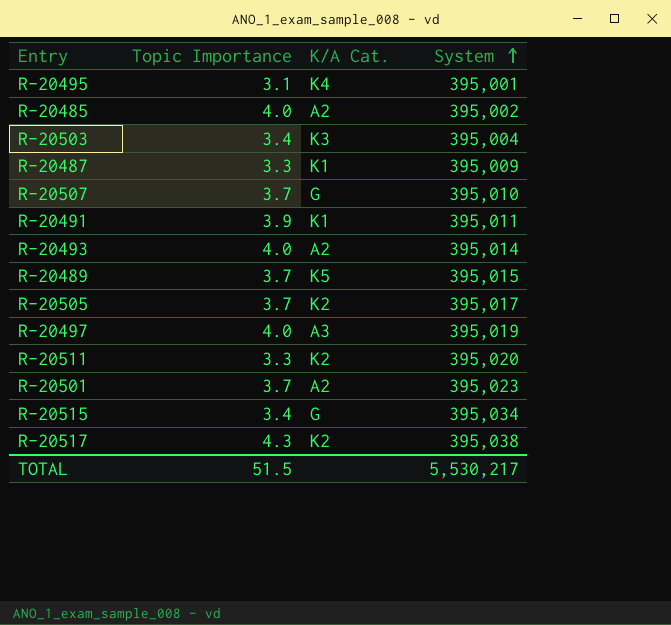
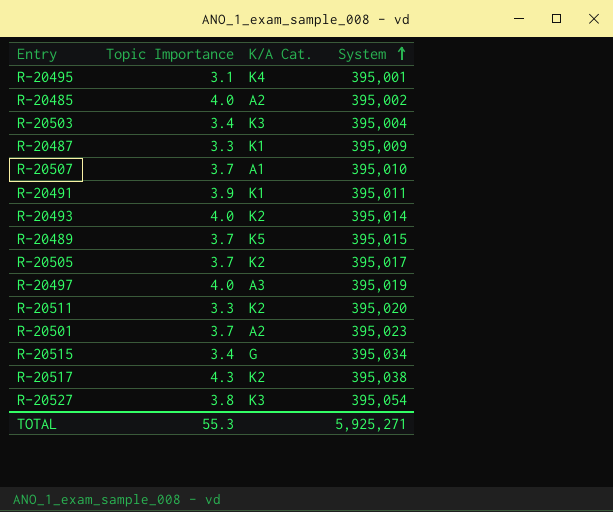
R-20507 | K/A Cat.: G -> A1
R-20493 | K/A Cat.: A2 -> K2
row R-20527: none -> 3.8 | K3 | 395,054
TOTAL | Topic Importance: 51.5 -> 55.3
TOTAL | System: 5,530,217 -> 5,925,271

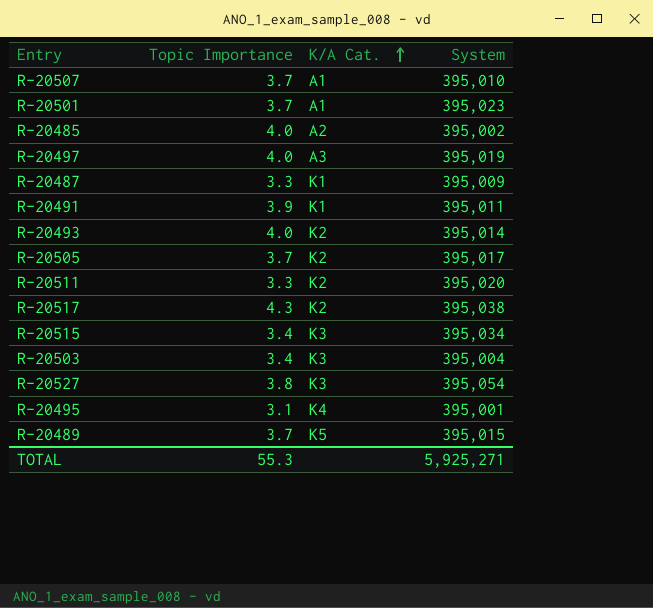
row order: System ascending -> K/A Cat. ascending
R-20501 | K/A Cat.: A2 -> A1
R-20515 | K/A Cat.: G -> K3

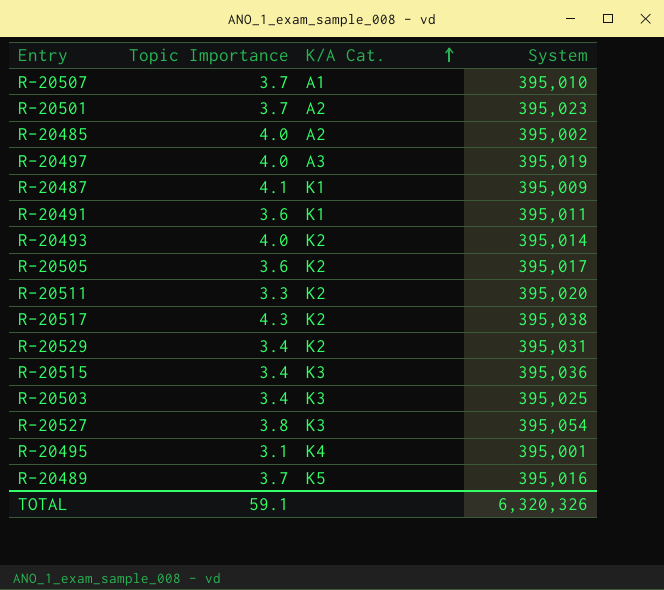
R-20501 | K/A Cat.: A1 -> A2
R-20487 | Topic Importance: 3.3 -> 4.1
R-20491 | Topic Importance: 3.9 -> 3.6
R-20505 | Topic Importance: 3.7 -> 3.6
row R-20529: none -> 3.4 | K2 | 395,031
R-20515 | System: 395,034 -> 395,036
R-20503 | System: 395,004 -> 395,025
R-20489 | System: 395,015 -> 395,016
TOTAL | Topic Importance: 55.3 -> 59.1
TOTAL | System: 5,925,271 -> 6,320,326

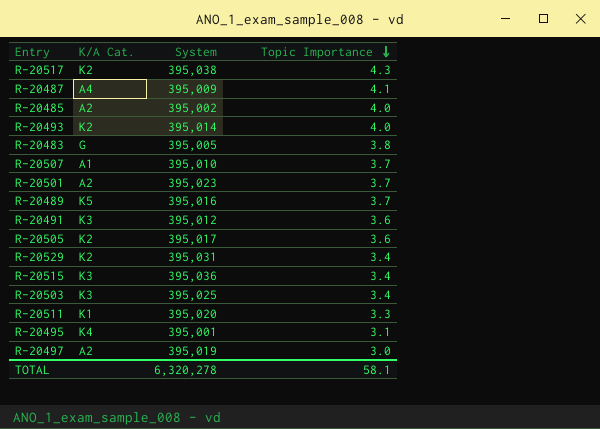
row order: K/A Cat. ascending -> Topic Importance descending
column Topic Importance | position: 2 -> 4
row R-20527: 3.8 | K3 | 395,054 -> none
R-20487 | K/A Cat.: K1 -> A4
row R-20483: none -> G | 395,005 | 3.8
R-20491 | K/A Cat.: K1 -> K3
R-20491 | System: 395,011 -> 395,012
R-20511 | K/A Cat.: K2 -> K1
R-20497 | K/A Cat.: A3 -> A2
R-20497 | Topic Importance: 4.0 -> 3.0
TOTAL | System: 6,320,326 -> 6,320,278
TOTAL | Topic Importance: 59.1 -> 58.1

